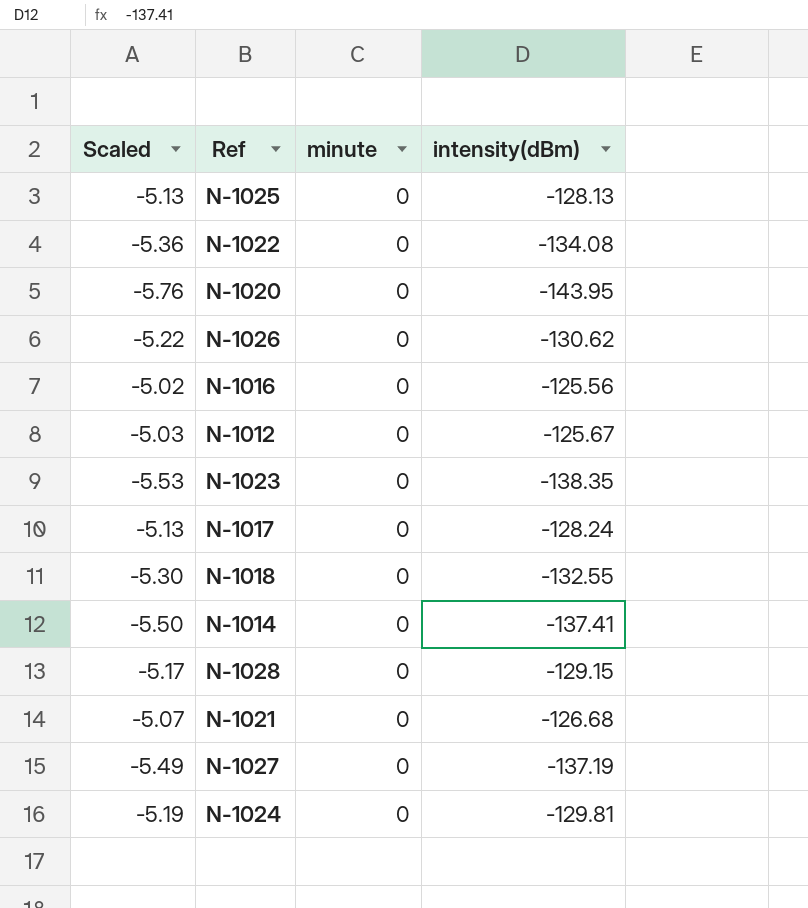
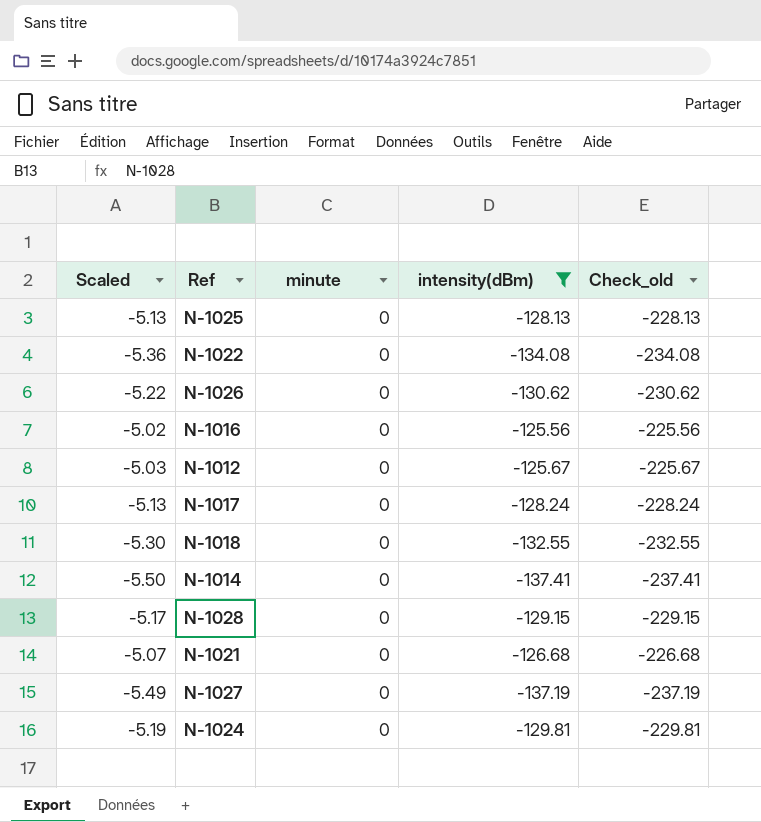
filter: none -> intensity(dBm) >= -137.41
column Check_old | formula: none -> [intensity(dBm)] - 100

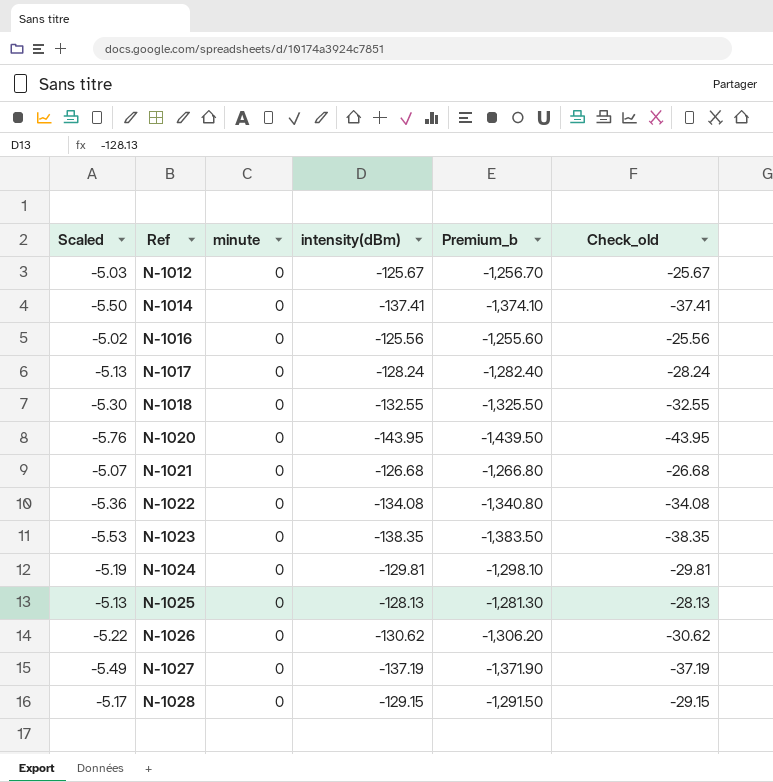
filter: intensity(dBm) >= -137.41 -> none
row order: none -> Ref ascending
column Premium_b | formula: none -> [intensity(dBm)] * 10
column Check_old | formula: [intensity(dBm)] - 100 -> [intensity(dBm)] + 100

